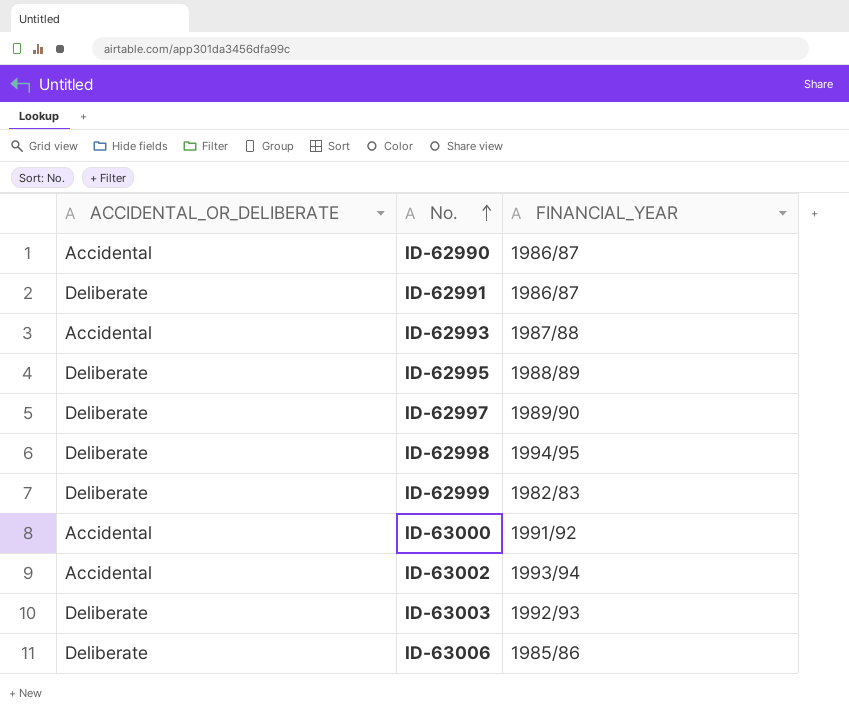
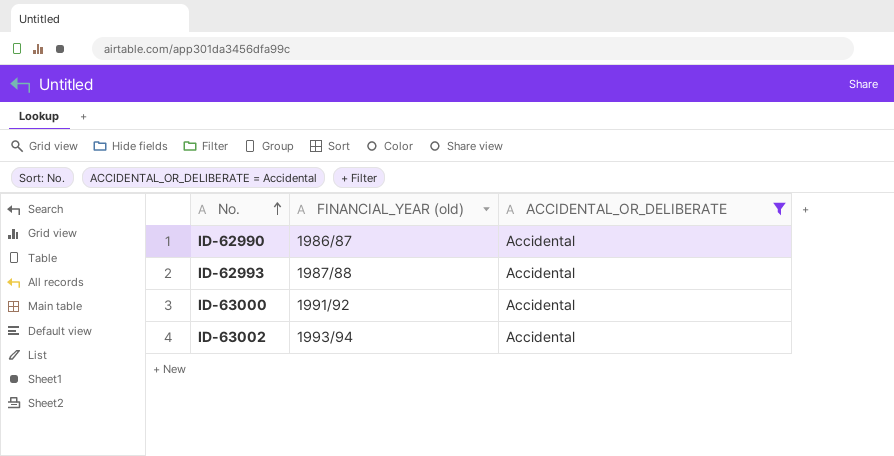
filter: none -> ACCIDENTAL_OR_DELIBERATE = Accidental
column name: FINANCIAL_YEAR -> FINANCIAL_YEAR (old)
column ACCIDENTAL_OR_DELIBERATE | position: 1 -> 3

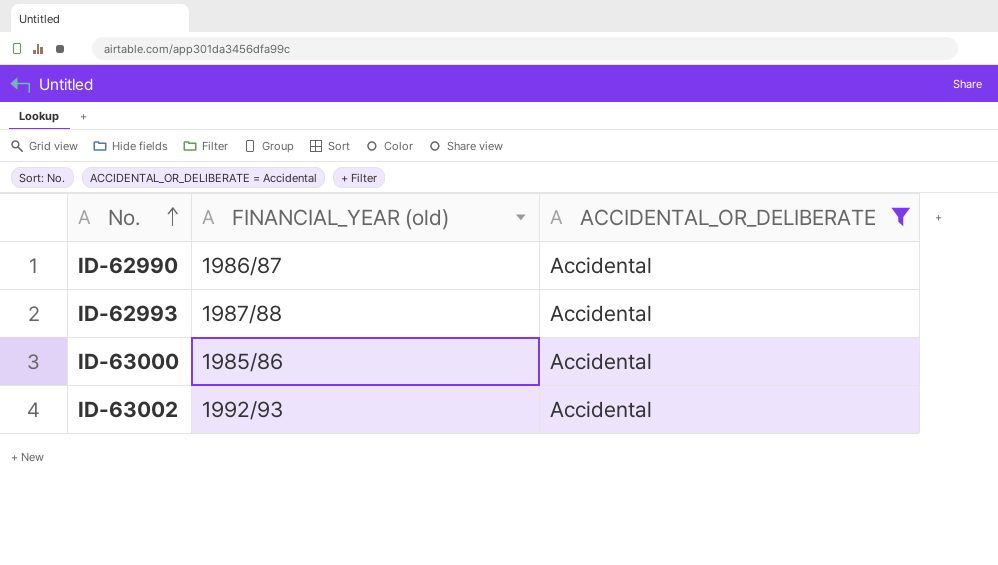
ID-63000 | FINANCIAL_YEAR (old): 1991/92 -> 1985/86
ID-63002 | FINANCIAL_YEAR (old): 1993/94 -> 1992/93

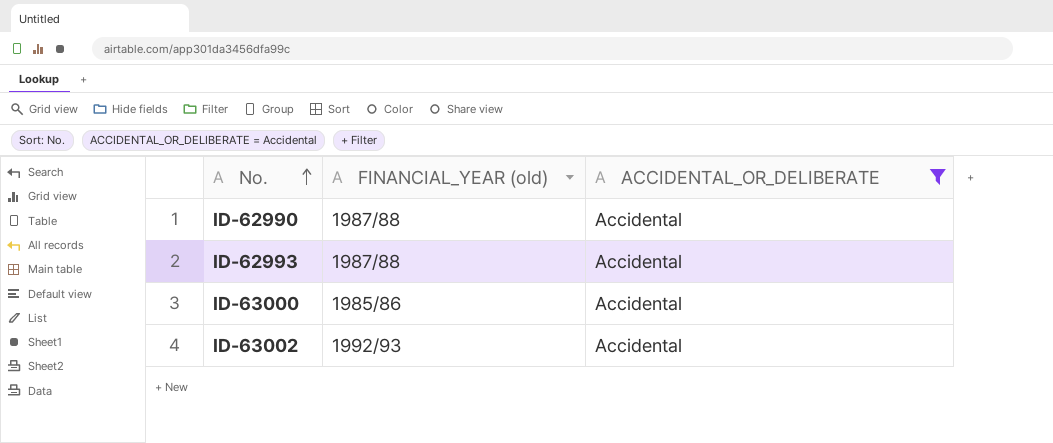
ID-62990 | FINANCIAL_YEAR (old): 1986/87 -> 1987/88

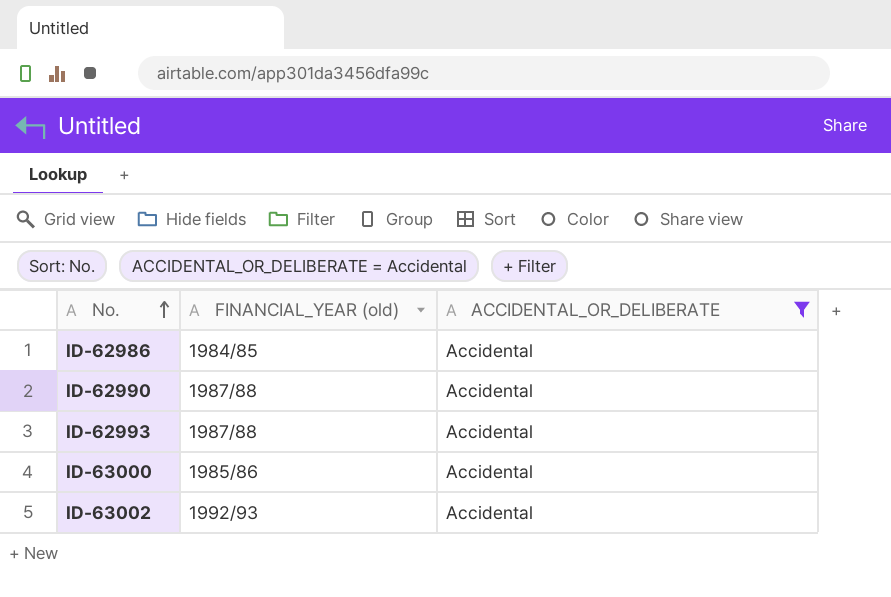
row ID-62986: none -> 1984/85 | Accidental

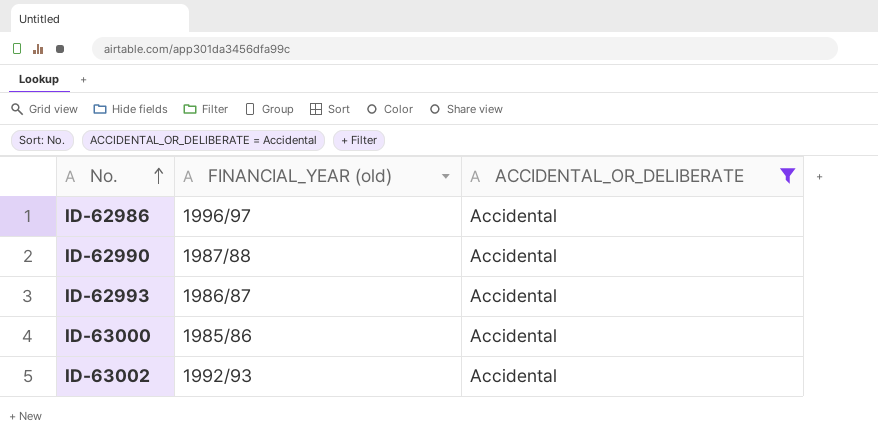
ID-62986 | FINANCIAL_YEAR (old): 1984/85 -> 1996/97
ID-62993 | FINANCIAL_YEAR (old): 1987/88 -> 1986/87

